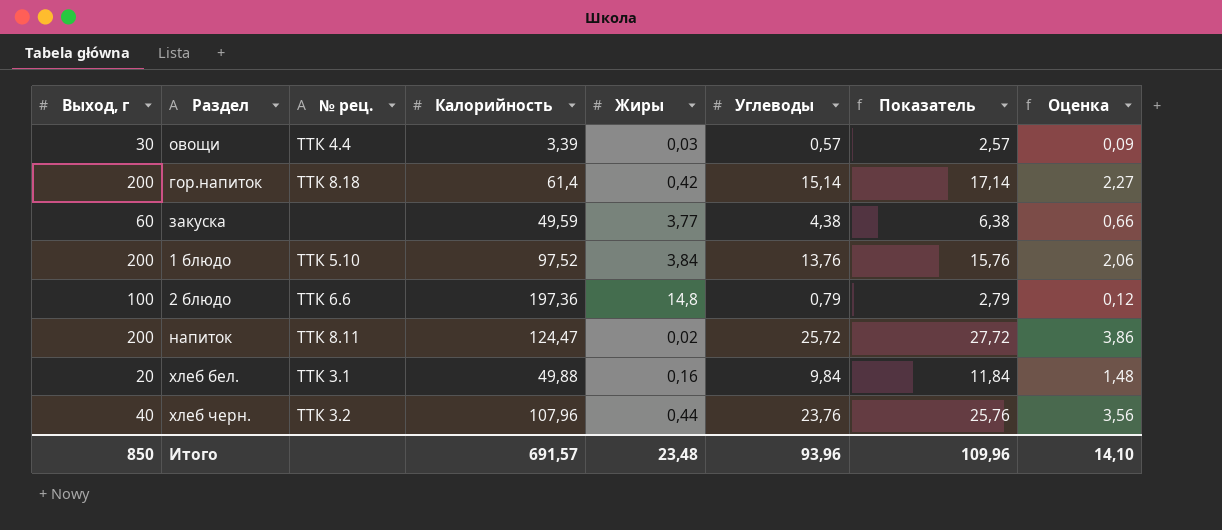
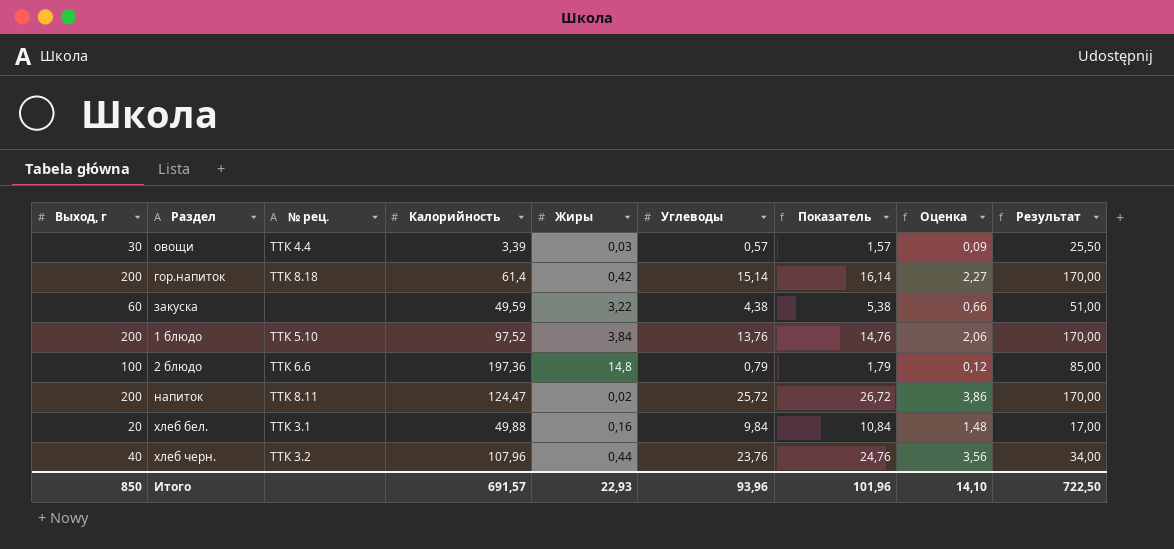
column Показатель | formula: [Углеводы] + 2 -> [Углеводы] + 1
column Результат | formula: none -> [Выход, г] * 0,85
закуска | Жиры: 3,77 -> 3,22
Итого | Жиры: 23,48 -> 22,93
Итого | Показатель: 109,96 -> 101,96

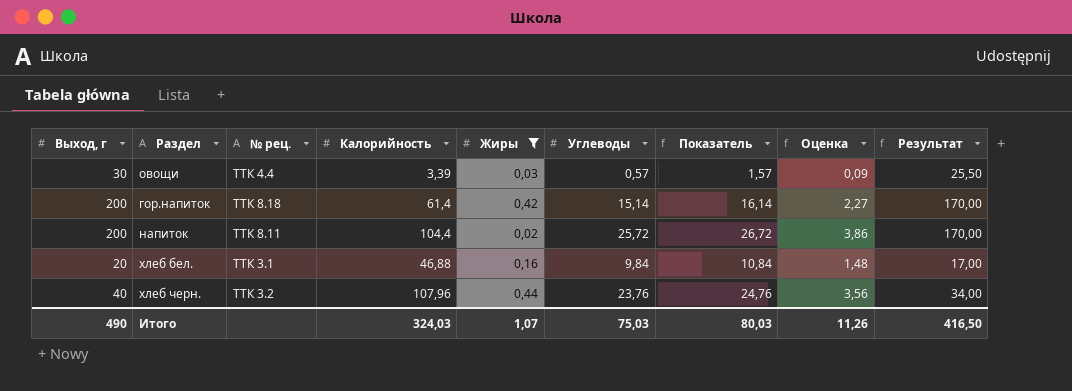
filter: none -> Жиры <= 0,44
напиток | Калорийность: 124,47 -> 104,4
хлеб бел. | Калорийность: 49,88 -> 46,88
Итого | Выход, г: 850 -> 490
Итого | Калорийность: 691,57 -> 324,03
Итого | Жиры: 22,93 -> 1,07
Итого | Углеводы: 93,96 -> 75,03
Итого | Показатель: 101,96 -> 80,03
Итого | Оценка: 14,10 -> 11,26
Итого | Результат: 722,50 -> 416,50

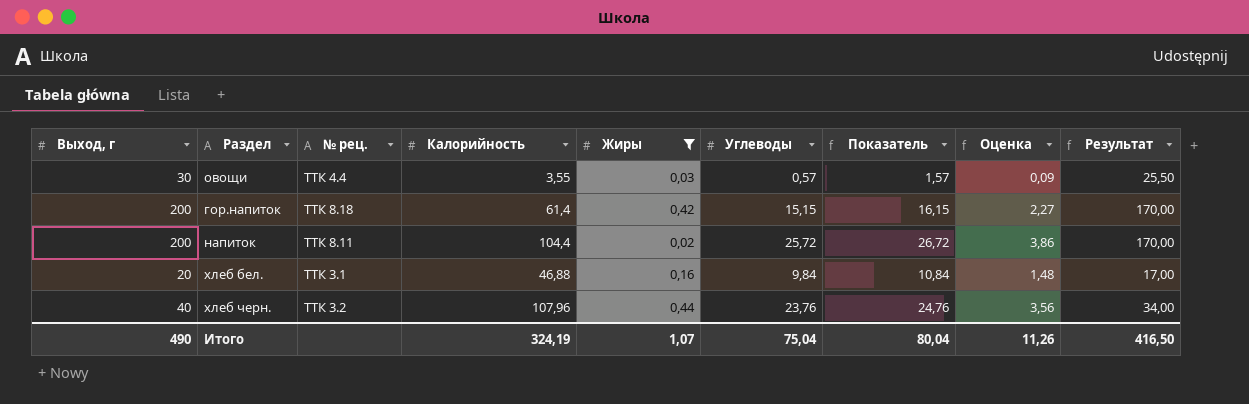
овощи | Калорийность: 3,39 -> 3,55
гор.напиток | Углеводы: 15,14 -> 15,15
гор.напиток | Показатель: 16,14 -> 16,15
Итого | Калорийность: 324,03 -> 324,19
Итого | Углеводы: 75,03 -> 75,04
Итого | Показатель: 80,03 -> 80,04

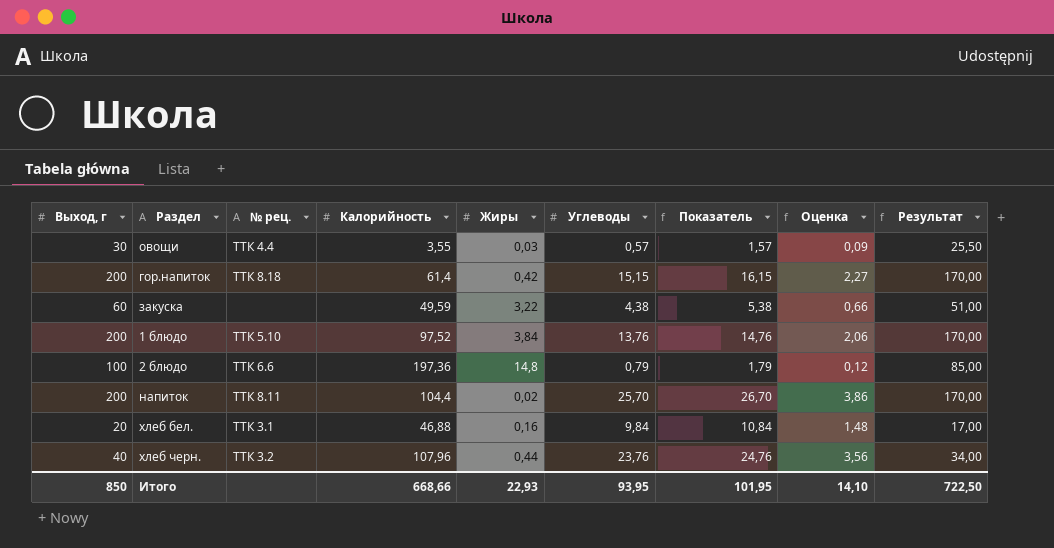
filter: Жиры <= 0,44 -> none
напиток | Углеводы: 25,72 -> 25,70
напиток | Показатель: 26,72 -> 26,70
Итого | Выход, г: 490 -> 850
Итого | Калорийность: 324,19 -> 668,66
Итого | Жиры: 1,07 -> 22,93
Итого | Углеводы: 75,04 -> 93,95
Итого | Показатель: 80,04 -> 101,95
Итого | Оценка: 11,26 -> 14,10
Итого | Результат: 416,50 -> 722,50

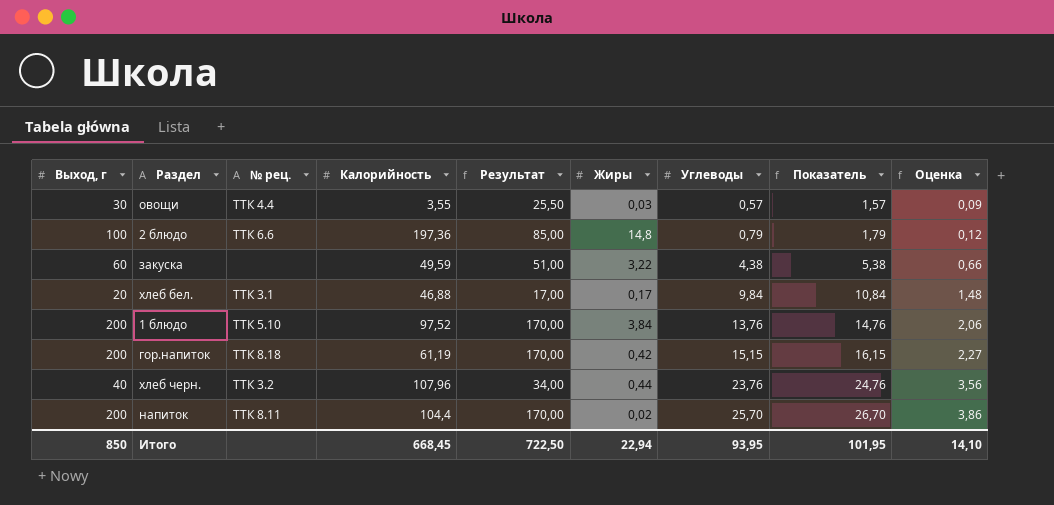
row order: none -> Углеводы ascending
column Результат | position: 9 -> 5
хлеб бел. | Жиры: 0,16 -> 0,17
гор.напиток | Калорийность: 61,4 -> 61,19
Итого | Калорийность: 668,66 -> 668,45
Итого | Жиры: 22,93 -> 22,94

